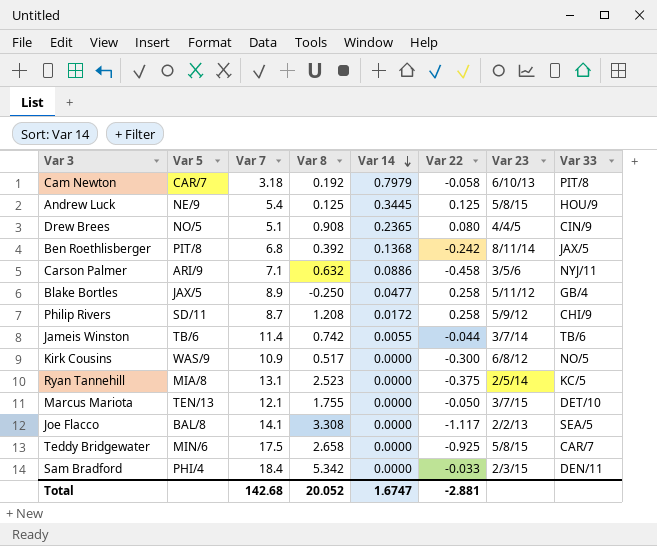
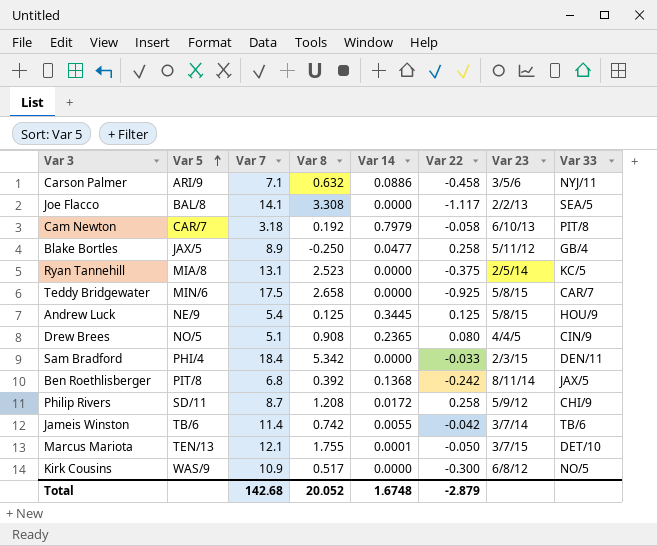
row order: Var 14 descending -> Var 5 ascending
Jameis Winston | Var 22: -0.044 -> -0.042
Marcus Mariota | Var 14: 0.0000 -> 0.0001
Total | Var 14: 1.6747 -> 1.6748
Total | Var 22: -2.881 -> -2.879

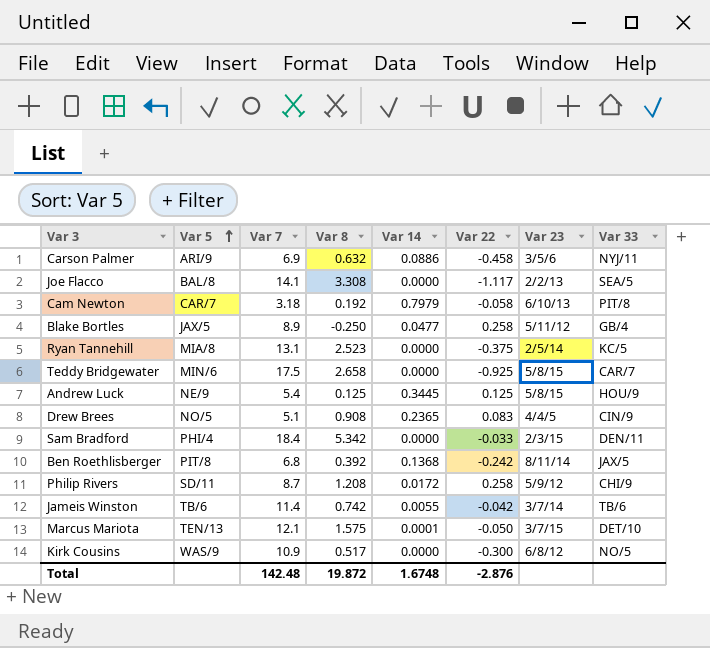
Carson Palmer | Var 7: 7.1 -> 6.9
Drew Brees | Var 22: 0.080 -> 0.083
Marcus Mariota | Var 8: 1.755 -> 1.575
Total | Var 7: 142.68 -> 142.48
Total | Var 8: 20.052 -> 19.872
Total | Var 22: -2.879 -> -2.876

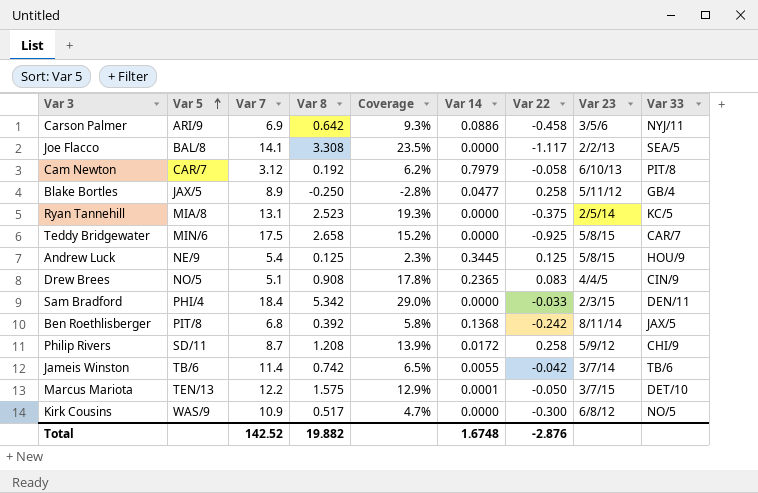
column Coverage | formula: none -> [Var 8] / [Var 7]
Carson Palmer | Var 8: 0.632 -> 0.642
Cam Newton | Var 7: 3.18 -> 3.12
Marcus Mariota | Var 7: 12.1 -> 12.2
Total | Var 7: 142.48 -> 142.52
Total | Var 8: 19.872 -> 19.882

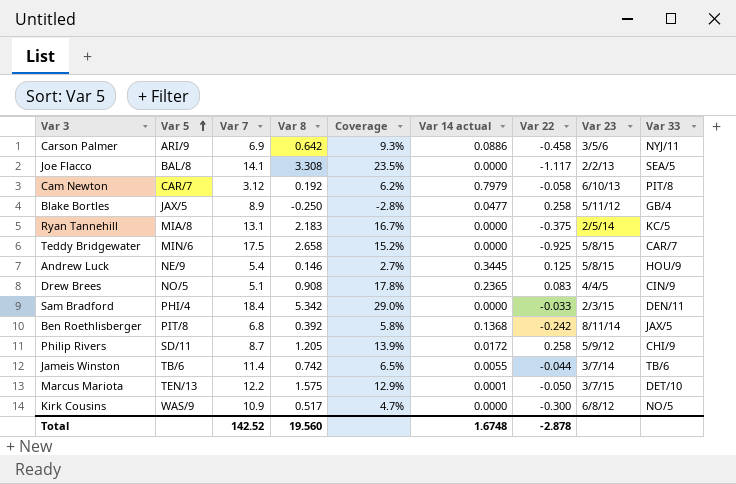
column name: Var 14 -> Var 14 actual
Ryan Tannehill | Var 8: 2.523 -> 2.183
Ryan Tannehill | Coverage: 19.3% -> 16.7%
Andrew Luck | Var 8: 0.125 -> 0.146
Andrew Luck | Coverage: 2.3% -> 2.7%
Philip Rivers | Var 8: 1.208 -> 1.205
Jameis Winston | Var 22: -0.042 -> -0.044
Total | Var 8: 19.882 -> 19.560
Total | Var 22: -2.876 -> -2.878

